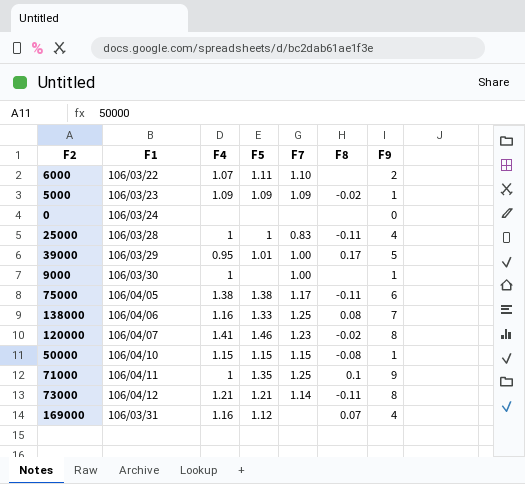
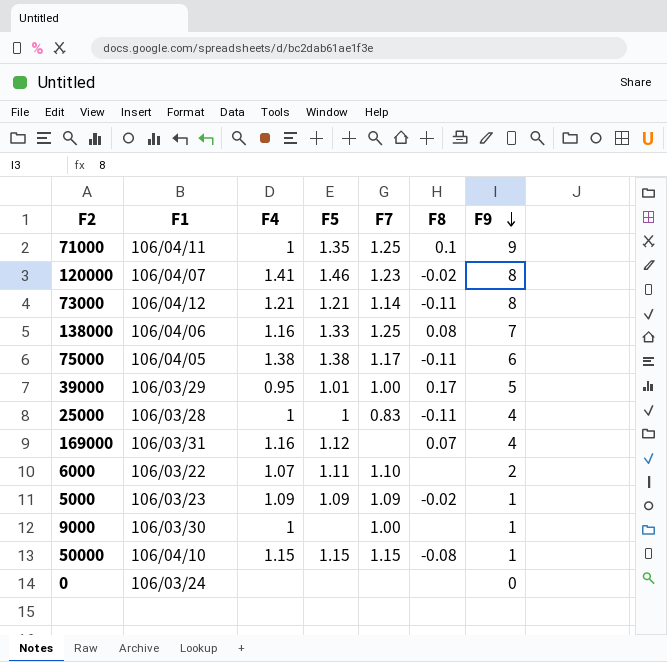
row order: none -> F9 descending

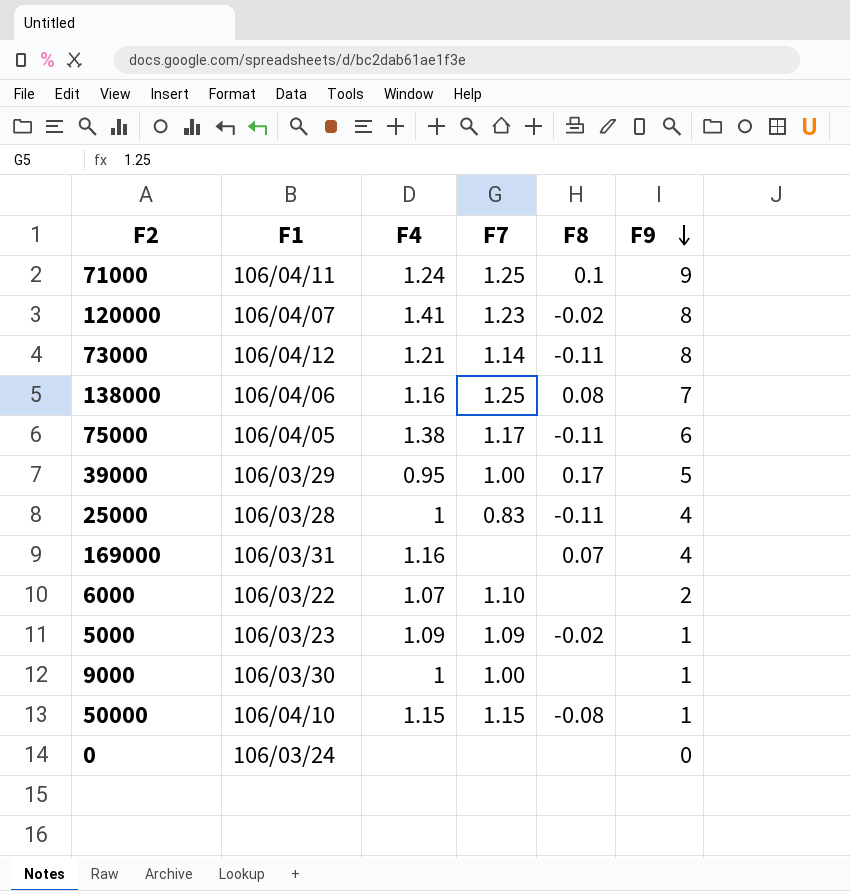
column F5 | position: 4 -> none
71000 | F4: 1 -> 1.24

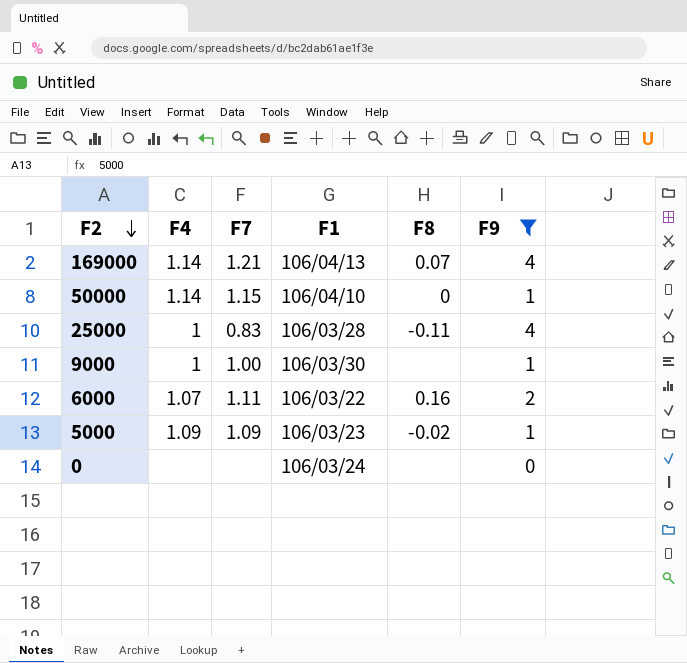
filter: none -> F9 <= 4
row order: F9 descending -> F2 descending
column F1 | position: 2 -> 4
169000 | F4: 1.16 -> 1.14
169000 | F7: none -> 1.21
169000 | F1: 106/03/31 -> 106/04/13
50000 | F4: 1.15 -> 1.14
50000 | F8: -0.08 -> 0
6000 | F7: 1.10 -> 1.11
6000 | F8: none -> 0.16

